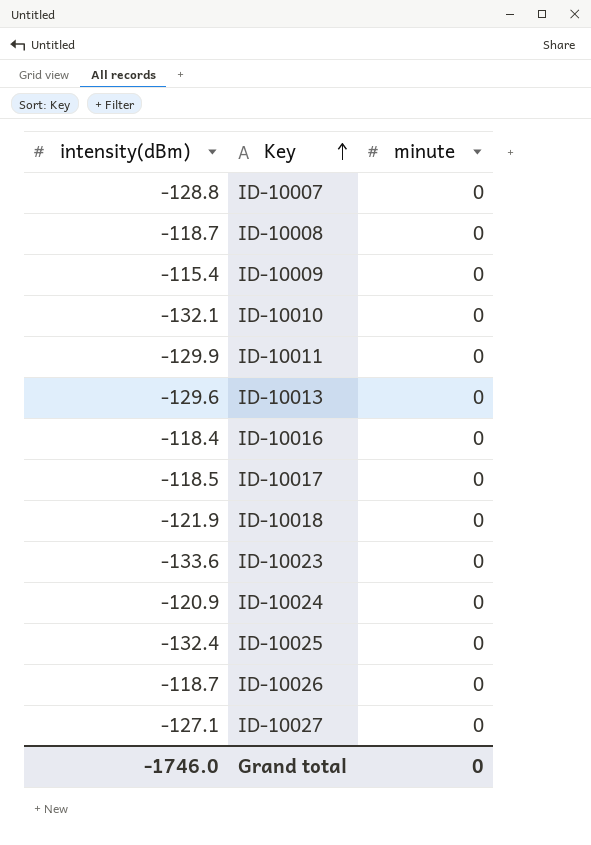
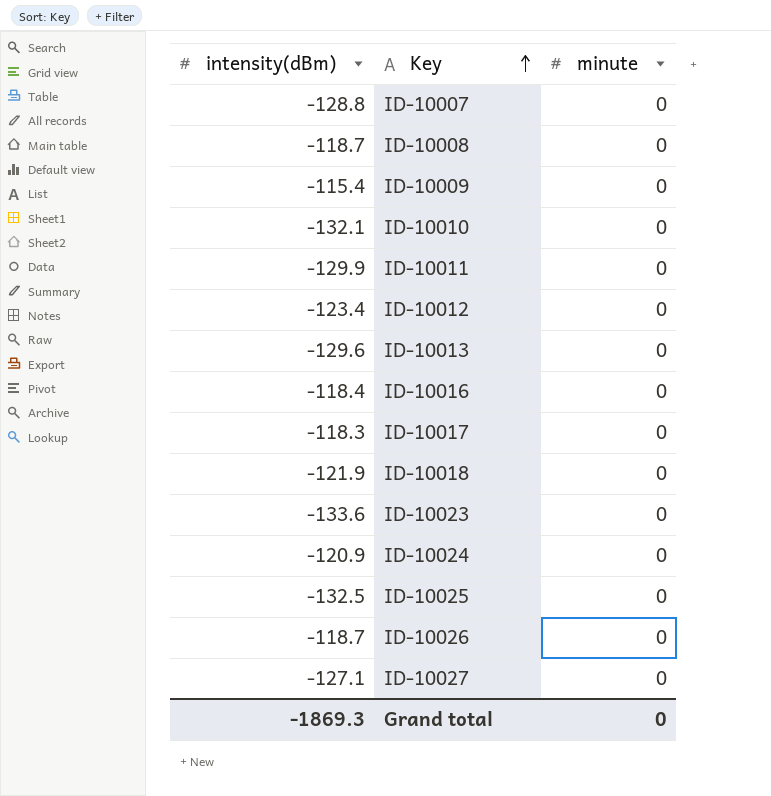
row ID-10012: none -> -123.4 | 0
ID-10017 | intensity(dBm): -118.5 -> -118.3
ID-10025 | intensity(dBm): -132.4 -> -132.5
Grand total | intensity(dBm): -1746.0 -> -1869.3

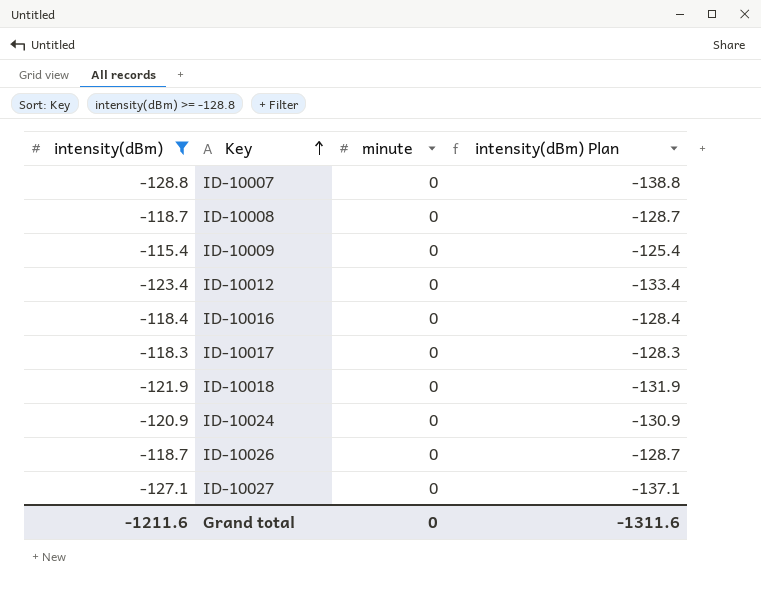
filter: none -> intensity(dBm) >= -128.8
column intensity(dBm) Plan | formula: none -> [intensity(dBm)] - 10
Grand total | intensity(dBm): -1869.3 -> -1211.6

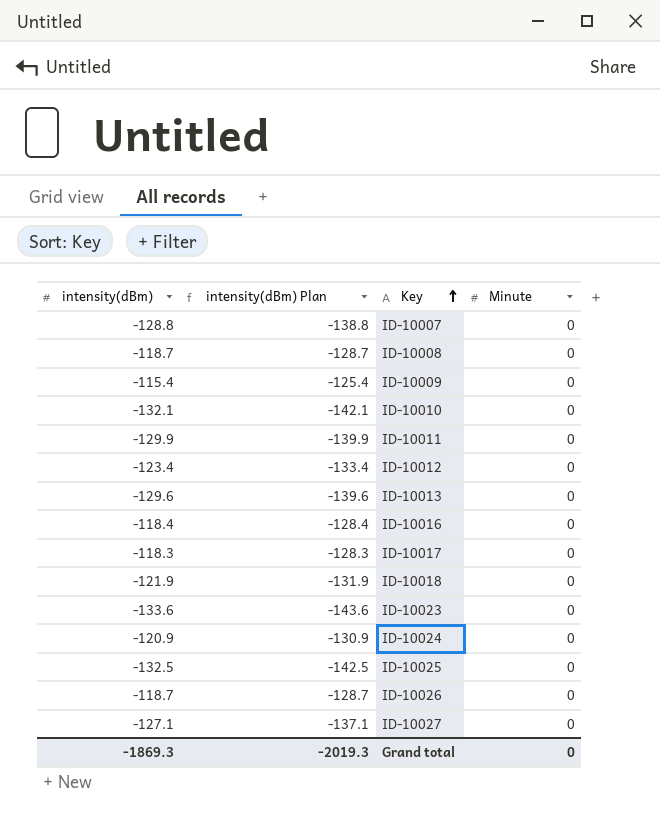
filter: intensity(dBm) >= -128.8 -> none
column intensity(dBm) Plan | position: 4 -> 2
column name: minute -> Minute
Grand total | intensity(dBm): -1211.6 -> -1869.3
Grand total | intensity(dBm) Plan: -1311.6 -> -2019.3

